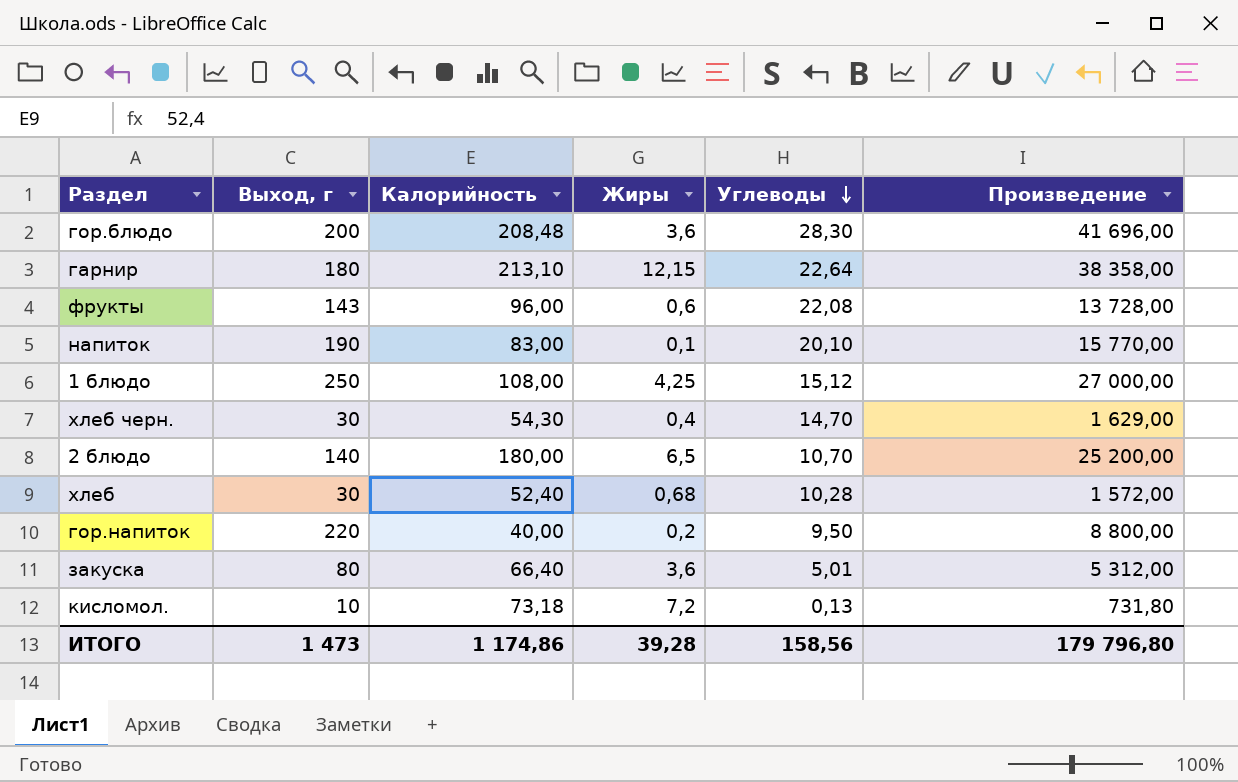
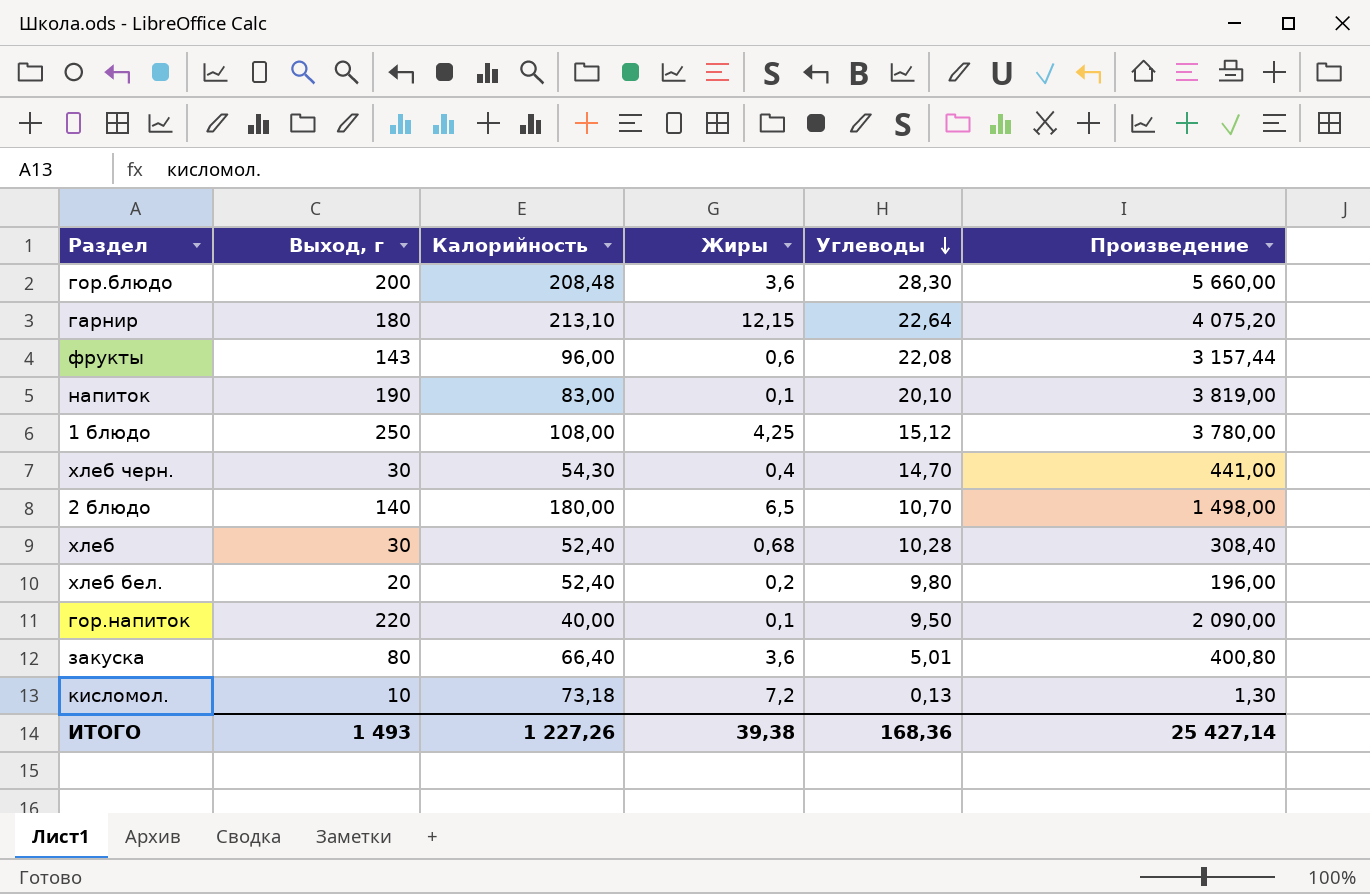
column Произведение | formula: [Выход, г] * [Калорийность] -> [Выход, г] * [Углеводы]
row хлеб бел.: none -> 20 | 52,40 | 0,2 | 9,80 | 196,00
гор.напиток | Жиры: 0,2 -> 0,1
ИТОГО | Выход, г: 1 473 -> 1 493
ИТОГО | Калорийность: 1 174,86 -> 1 227,26
ИТОГО | Жиры: 39,28 -> 39,38
ИТОГО | Углеводы: 158,56 -> 168,36
ИТОГО | Произведение: 179 796,80 -> 25 427,14

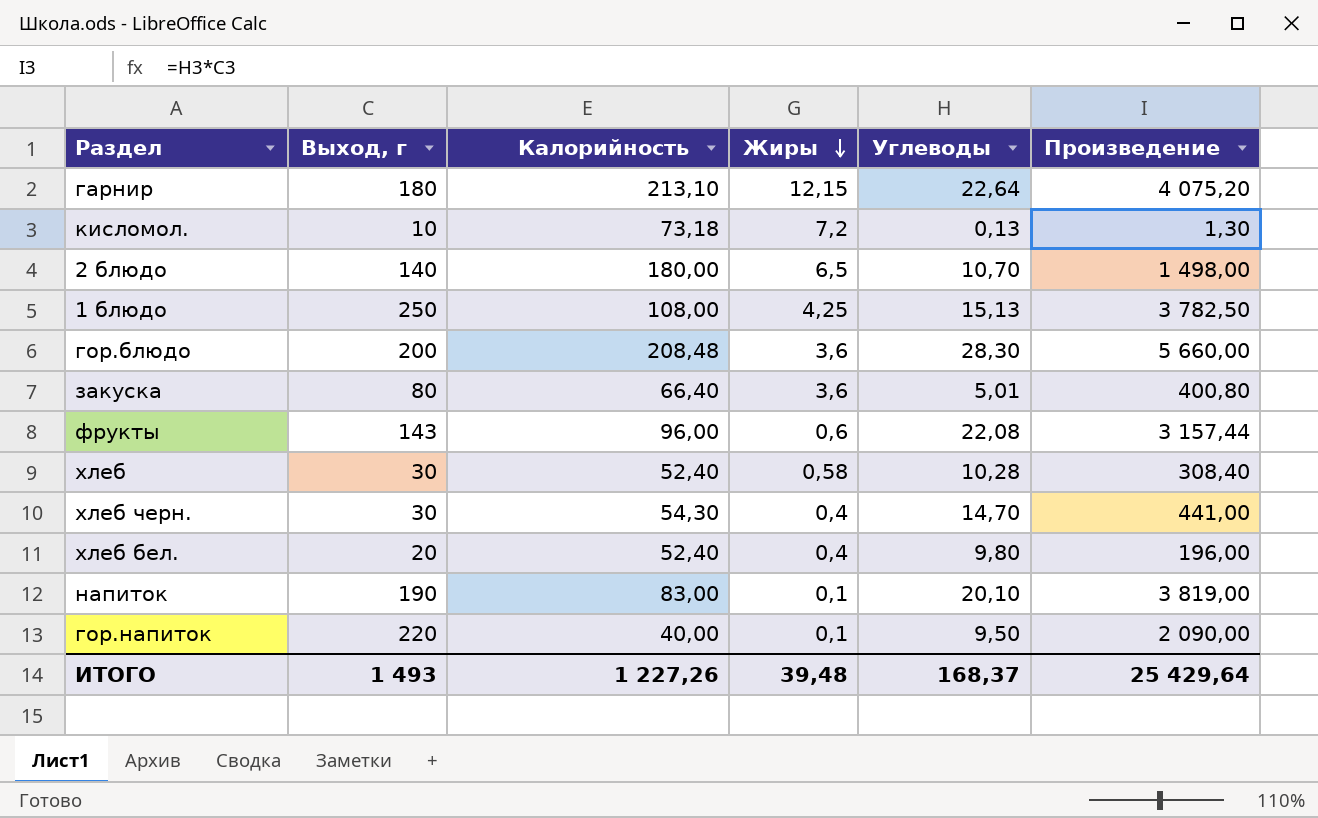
row order: Углеводы descending -> Жиры descending
1 блюдо | Углеводы: 15,12 -> 15,13
1 блюдо | Произведение: 3 780,00 -> 3 782,50
хлеб | Жиры: 0,68 -> 0,58
хлеб бел. | Жиры: 0,2 -> 0,4
ИТОГО | Жиры: 39,38 -> 39,48
ИТОГО | Углеводы: 168,36 -> 168,37
ИТОГО | Произведение: 25 427,14 -> 25 429,64

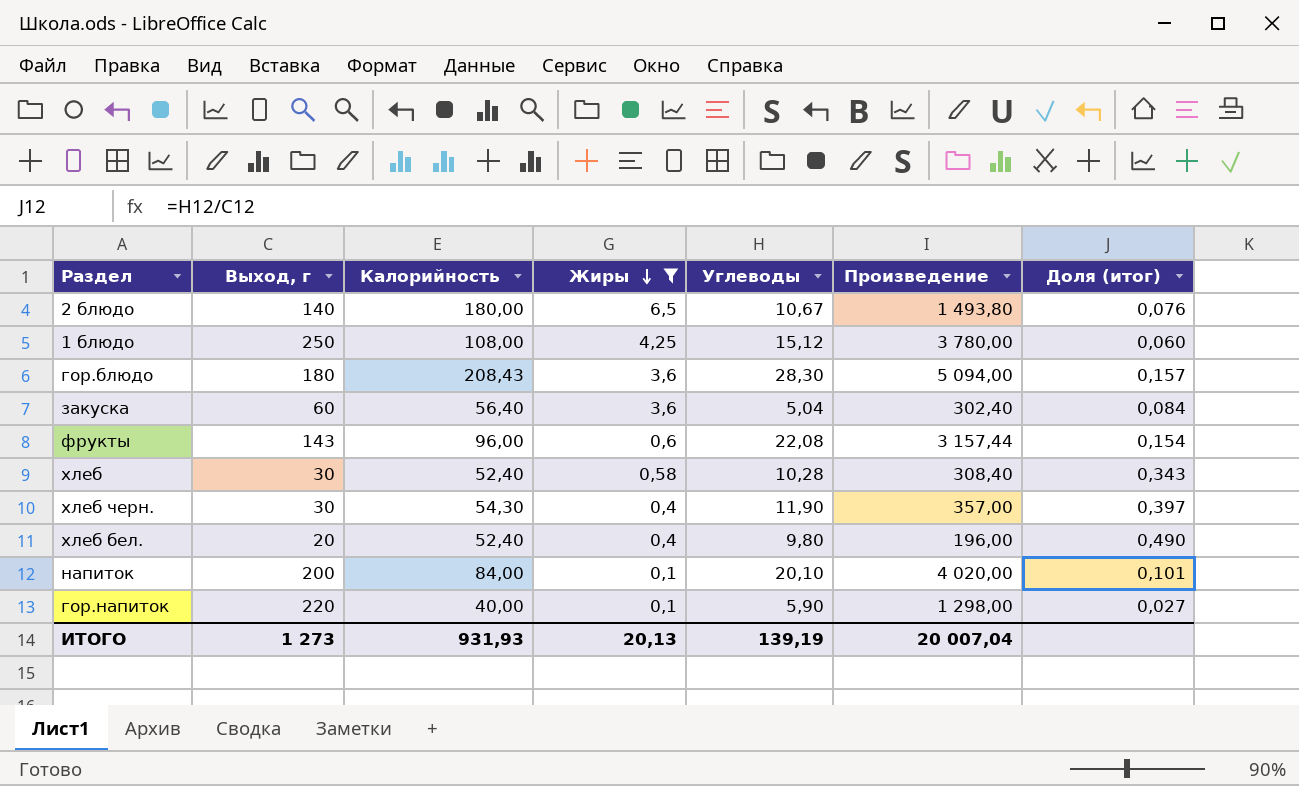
filter: none -> Жиры <= 6,5
column Доля (итог) | formula: none -> [Углеводы] / [Выход, г]
2 блюдо | Углеводы: 10,70 -> 10,67
2 блюдо | Произведение: 1 498,00 -> 1 493,80
1 блюдо | Углеводы: 15,13 -> 15,12
1 блюдо | Произведение: 3 782,50 -> 3 780,00
гор.блюдо | Выход, г: 200 -> 180
гор.блюдо | Калорийность: 208,48 -> 208,43
гор.блюдо | Произведение: 5 660,00 -> 5 094,00
закуска | Выход, г: 80 -> 60
закуска | Калорийность: 66,40 -> 56,40
закуска | Углеводы: 5,01 -> 5,04
закуска | Произведение: 400,80 -> 302,40
хлеб черн. | Углеводы: 14,70 -> 11,90
хлеб черн. | Произведение: 441,00 -> 357,00
напиток | Выход, г: 190 -> 200
напиток | Калорийность: 83,00 -> 84,00
напиток | Произведение: 3 819,00 -> 4 020,00
гор.напиток | Углеводы: 9,50 -> 5,90
гор.напиток | Произведение: 2 090,00 -> 1 298,00
ИТОГО | Выход, г: 1 493 -> 1 273
ИТОГО | Калорийность: 1 227,26 -> 931,93
ИТОГО | Жиры: 39,48 -> 20,13
ИТОГО | Углеводы: 168,37 -> 139,19
ИТОГО | Произведение: 25 429,64 -> 20 007,04

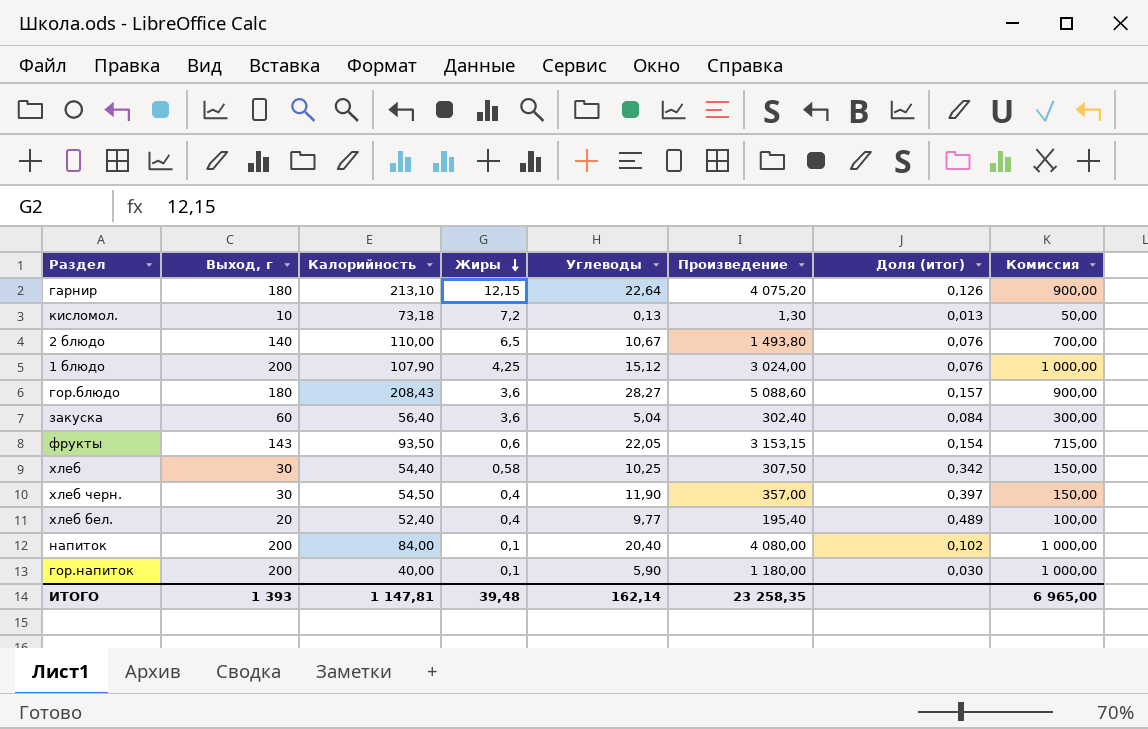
filter: Жиры <= 6,5 -> none
column Комиссия | formula: none -> [Выход, г] * 5
2 блюдо | Калорийность: 180,00 -> 110,00
1 блюдо | Выход, г: 250 -> 200
1 блюдо | Калорийность: 108,00 -> 107,90
1 блюдо | Произведение: 3 780,00 -> 3 024,00
1 блюдо | Доля (итог): 0,060 -> 0,076
гор.блюдо | Углеводы: 28,30 -> 28,27
гор.блюдо | Произведение: 5 094,00 -> 5 088,60
фрукты | Калорийность: 96,00 -> 93,50
фрукты | Углеводы: 22,08 -> 22,05
фрукты | Произведение: 3 157,44 -> 3 153,15
хлеб | Калорийность: 52,40 -> 54,40
хлеб | Углеводы: 10,28 -> 10,25
хлеб | Произведение: 308,40 -> 307,50
хлеб | Доля (итог): 0,343 -> 0,342
хлеб черн. | Калорийность: 54,30 -> 54,50
хлеб бел. | Углеводы: 9,80 -> 9,77
хлеб бел. | Произведение: 196,00 -> 195,40
хлеб бел. | Доля (итог): 0,490 -> 0,489
напиток | Углеводы: 20,10 -> 20,40
напиток | Произведение: 4 020,00 -> 4 080,00
напиток | Доля (итог): 0,101 -> 0,102
гор.напиток | Выход, г: 220 -> 200
гор.напиток | Произведение: 1 298,00 -> 1 180,00
гор.напиток | Доля (итог): 0,027 -> 0,030
ИТОГО | Выход, г: 1 273 -> 1 393
ИТОГО | Калорийность: 931,93 -> 1 147,81
ИТОГО | Жиры: 20,13 -> 39,48
ИТОГО | Углеводы: 139,19 -> 162,14
ИТОГО | Произведение: 20 007,04 -> 23 258,35

